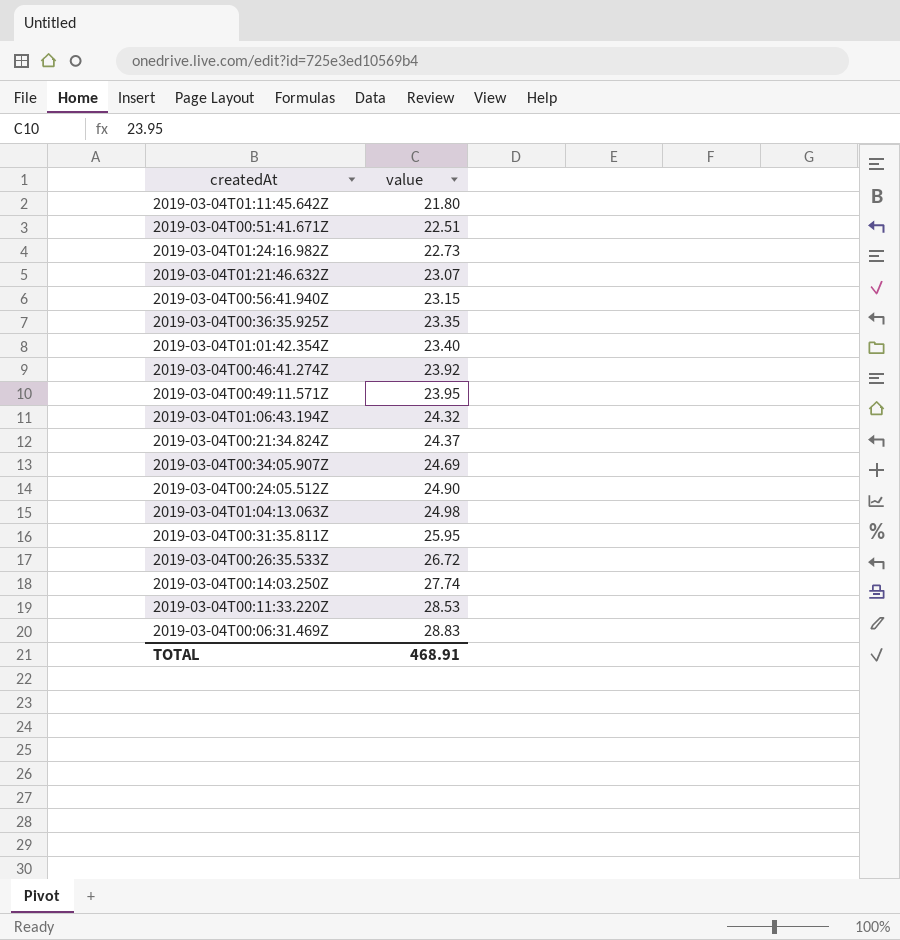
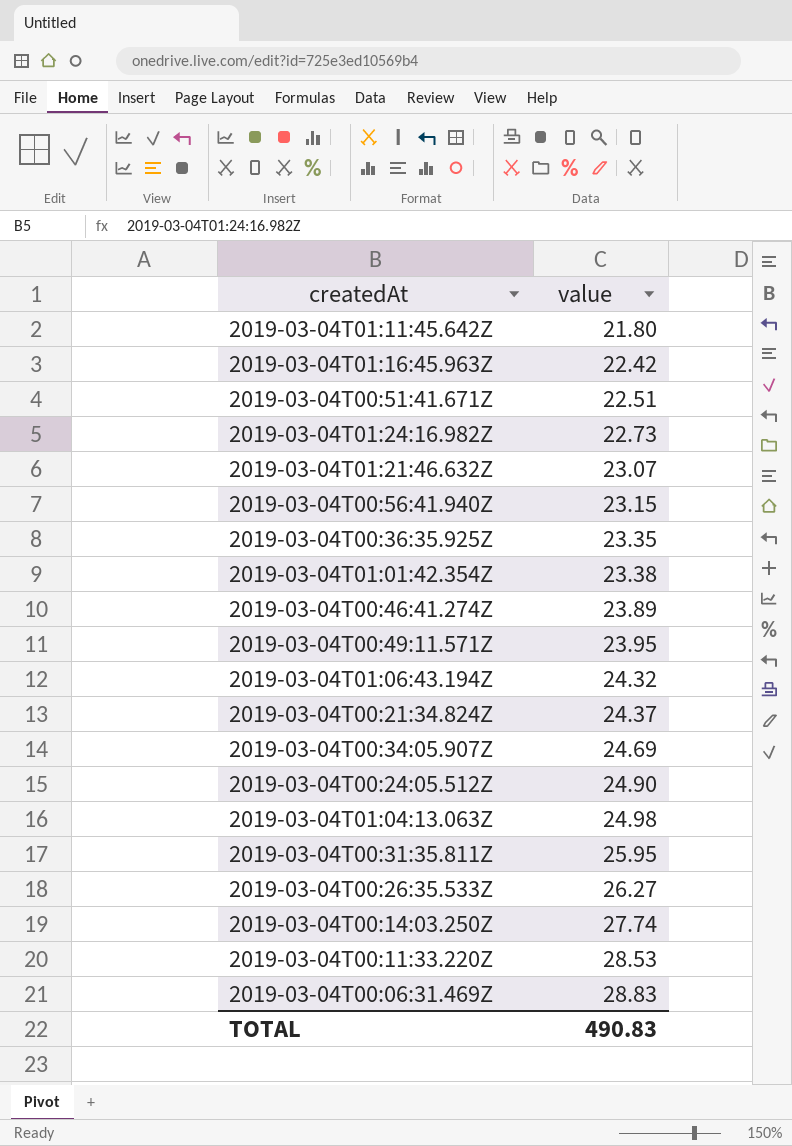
row 2019-03-04T01:16:45.963Z: none -> 22.42
2019-03-04T01:01:42.354Z | value: 23.40 -> 23.38
2019-03-04T00:46:41.274Z | value: 23.92 -> 23.89
2019-03-04T00:26:35.533Z | value: 26.72 -> 26.27
TOTAL | value: 468.91 -> 490.83

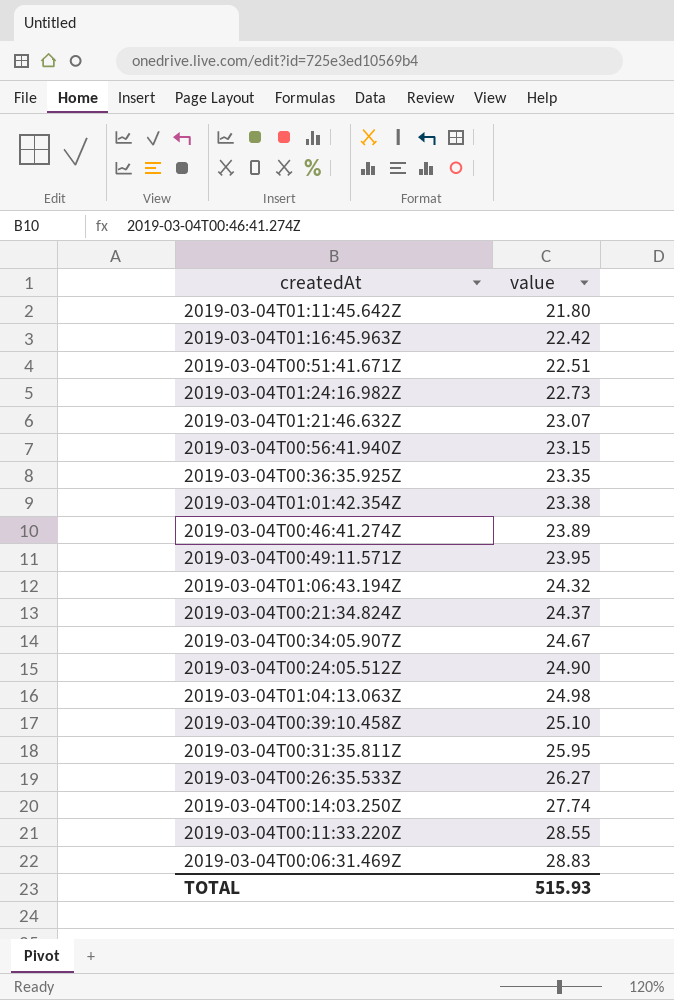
2019-03-04T00:34:05.907Z | value: 24.69 -> 24.67
row 2019-03-04T00:39:10.458Z: none -> 25.10
2019-03-04T00:11:33.220Z | value: 28.53 -> 28.55
TOTAL | value: 490.83 -> 515.93

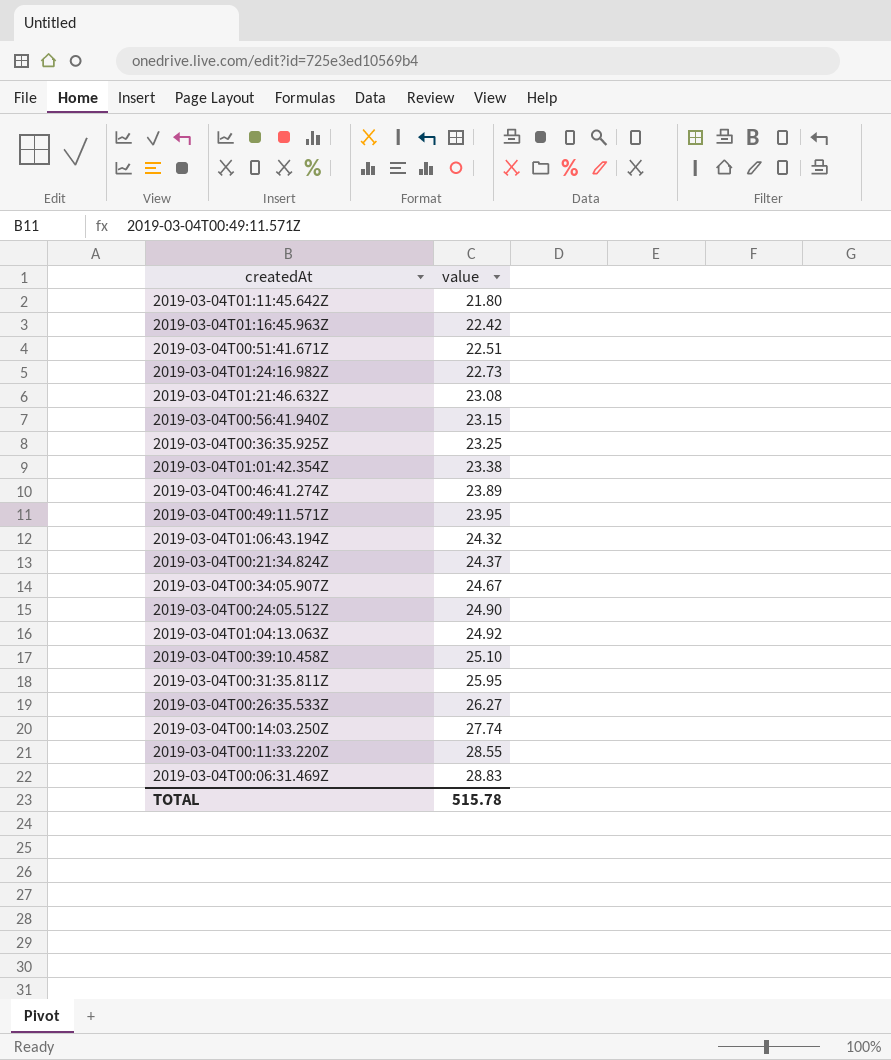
2019-03-04T01:21:46.632Z | value: 23.07 -> 23.08
2019-03-04T00:36:35.925Z | value: 23.35 -> 23.25
2019-03-04T01:04:13.063Z | value: 24.98 -> 24.92
TOTAL | value: 515.93 -> 515.78

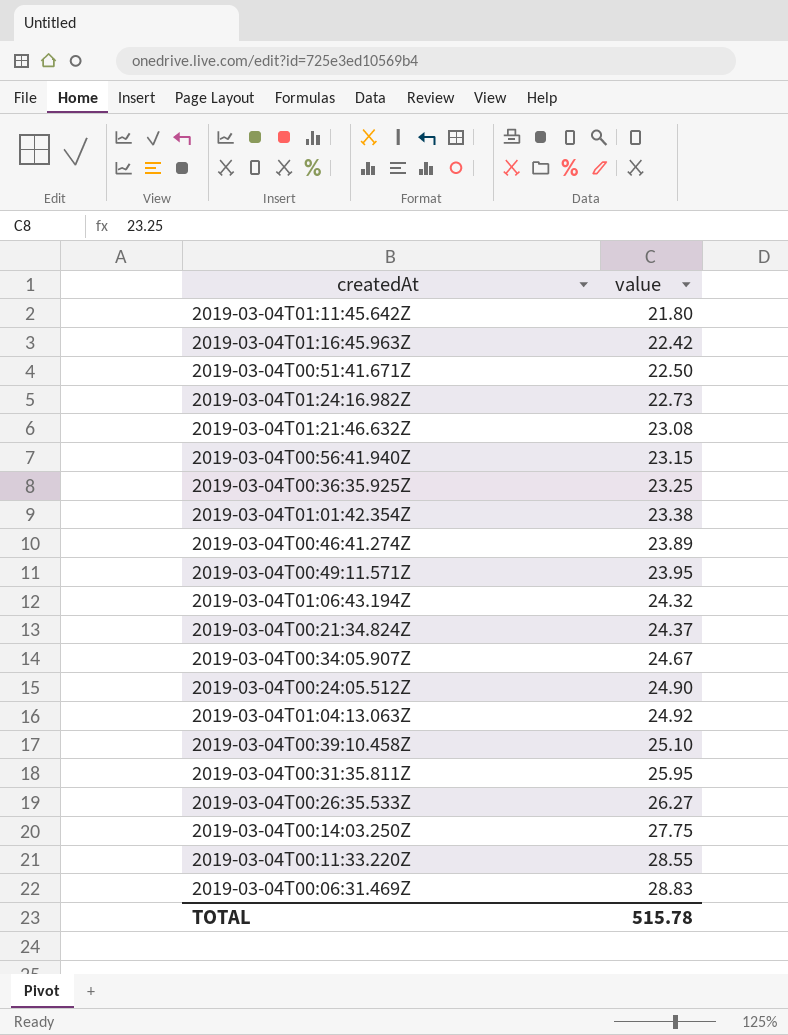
2019-03-04T00:51:41.671Z | value: 22.51 -> 22.50
2019-03-04T00:14:03.250Z | value: 27.74 -> 27.75

